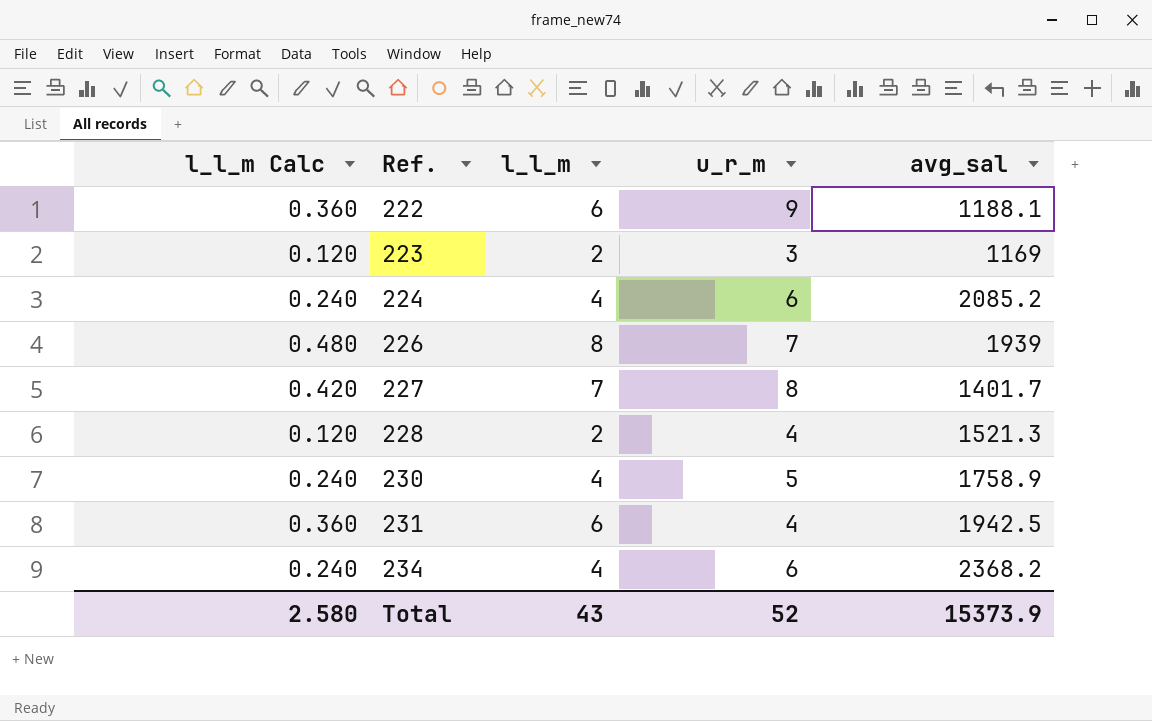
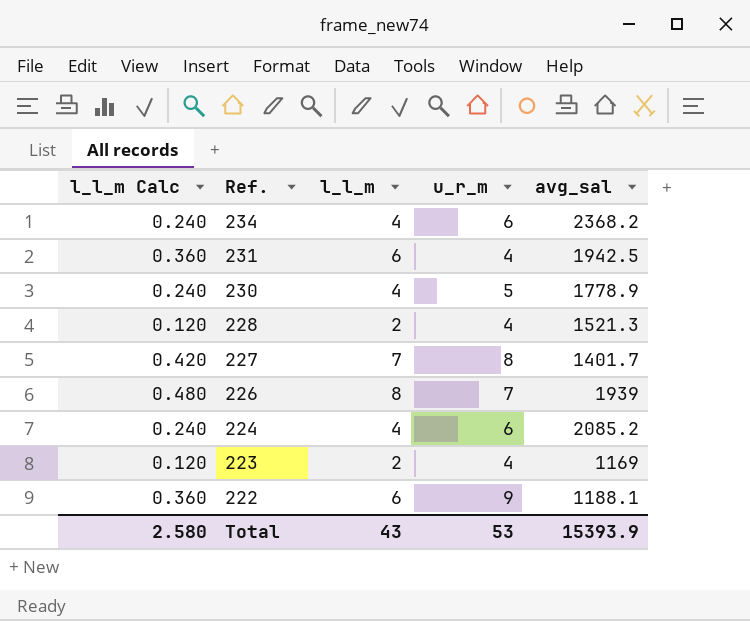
row order: Ref. ascending -> Ref. descending
230 | avg_sal: 1758.9 -> 1778.9
223 | u_r_m: 3 -> 4
Total | u_r_m: 52 -> 53
Total | avg_sal: 15373.9 -> 15393.9

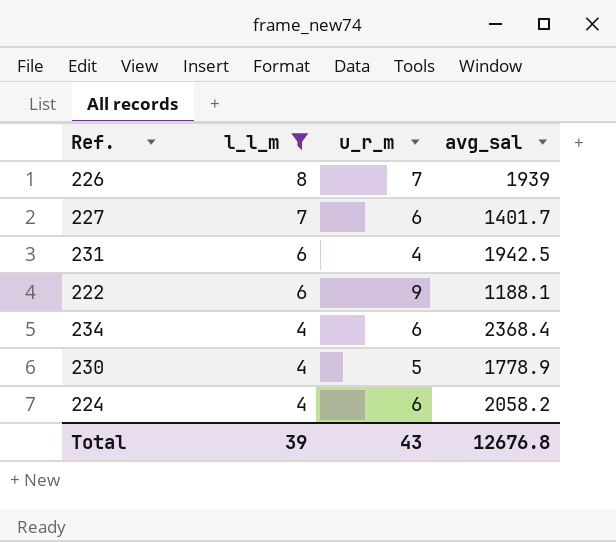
filter: none -> l_l_m != 2
row order: Ref. descending -> l_l_m descending
column l_l_m Calc | formula: [l_l_m] * 0.06 -> none
227 | u_r_m: 8 -> 6
234 | avg_sal: 2368.2 -> 2368.4
224 | avg_sal: 2085.2 -> 2058.2
Total | l_l_m: 43 -> 39
Total | u_r_m: 53 -> 43
Total | avg_sal: 15393.9 -> 12676.8

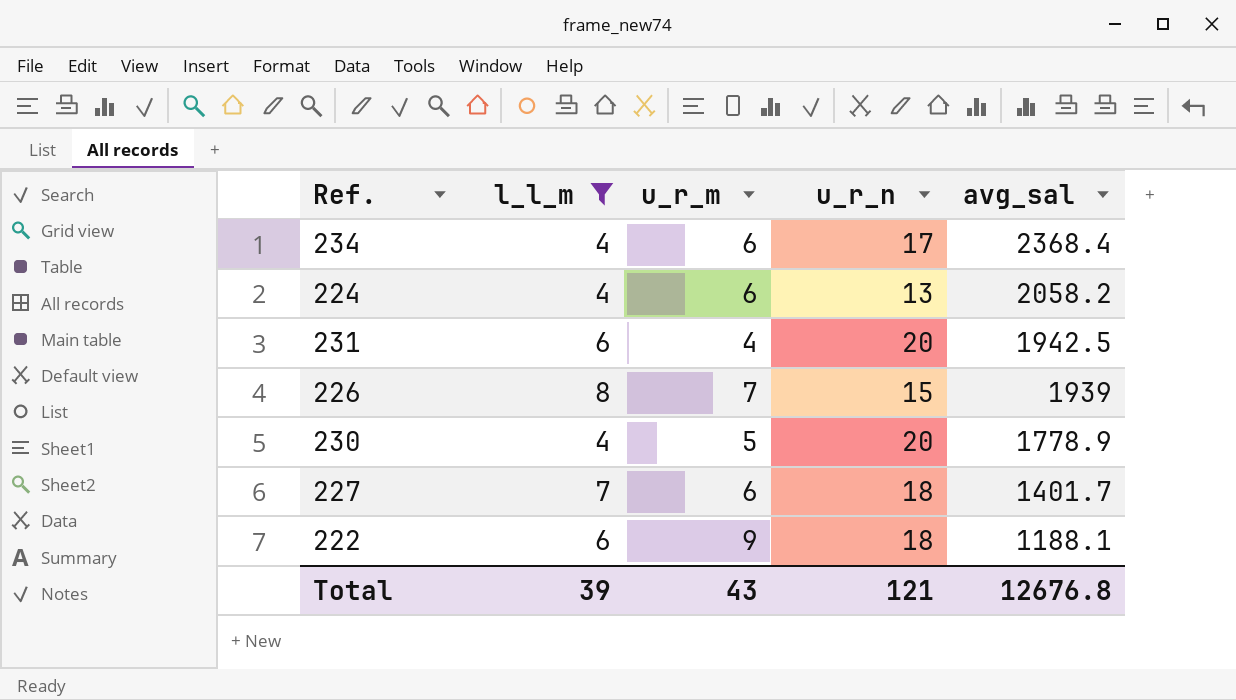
row order: l_l_m descending -> avg_sal descending
column u_r_n | position: none -> 4

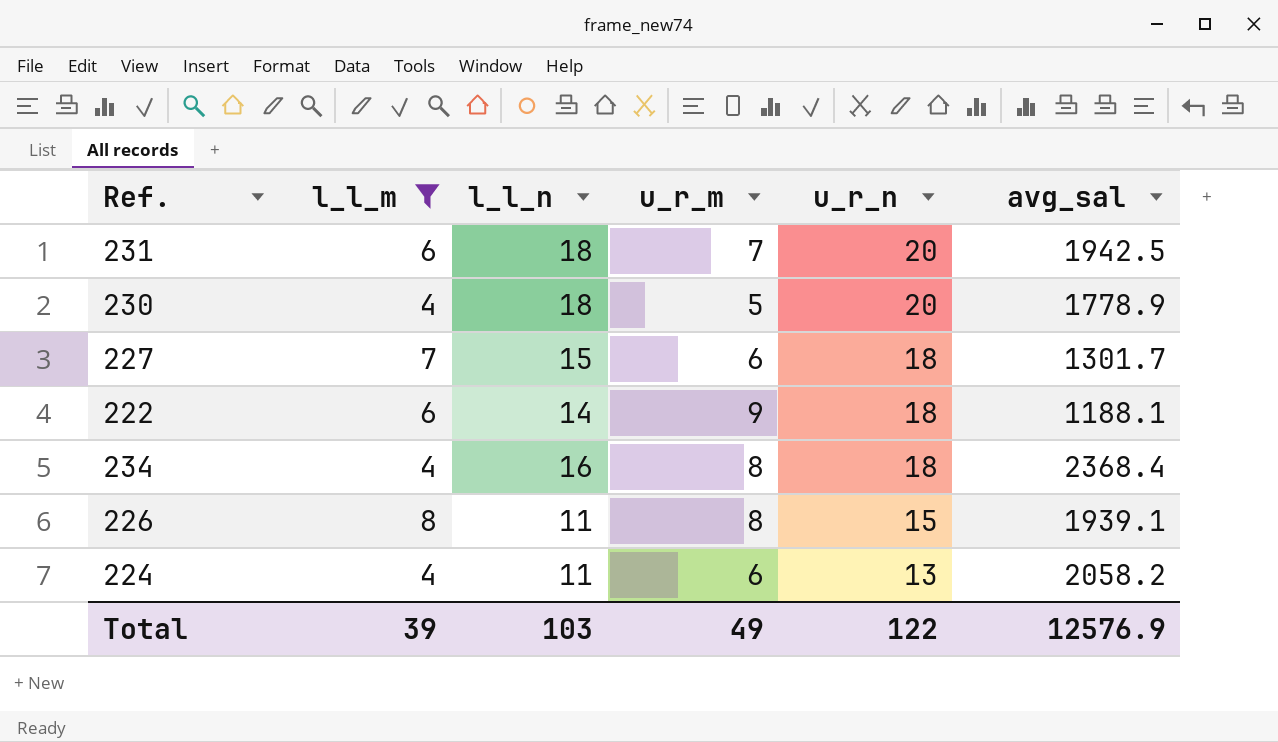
row order: avg_sal descending -> u_r_n descending
column l_l_n | position: none -> 3
231 | u_r_m: 4 -> 7
227 | avg_sal: 1401.7 -> 1301.7
234 | u_r_m: 6 -> 8
234 | u_r_n: 17 -> 18
226 | u_r_m: 7 -> 8
226 | avg_sal: 1939 -> 1939.1
Total | u_r_m: 43 -> 49
Total | u_r_n: 121 -> 122
Total | avg_sal: 12676.8 -> 12576.9

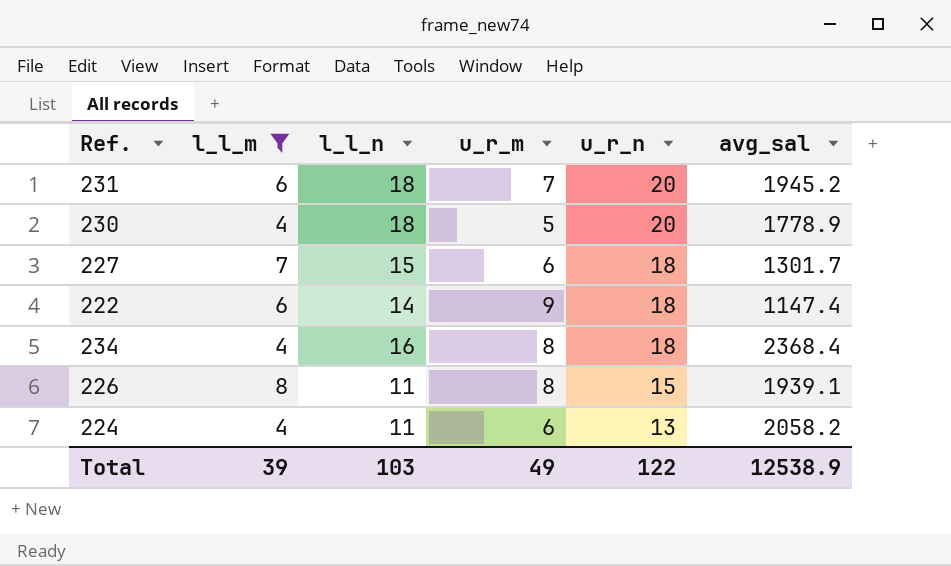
231 | avg_sal: 1942.5 -> 1945.2
222 | avg_sal: 1188.1 -> 1147.4
Total | avg_sal: 12576.9 -> 12538.9

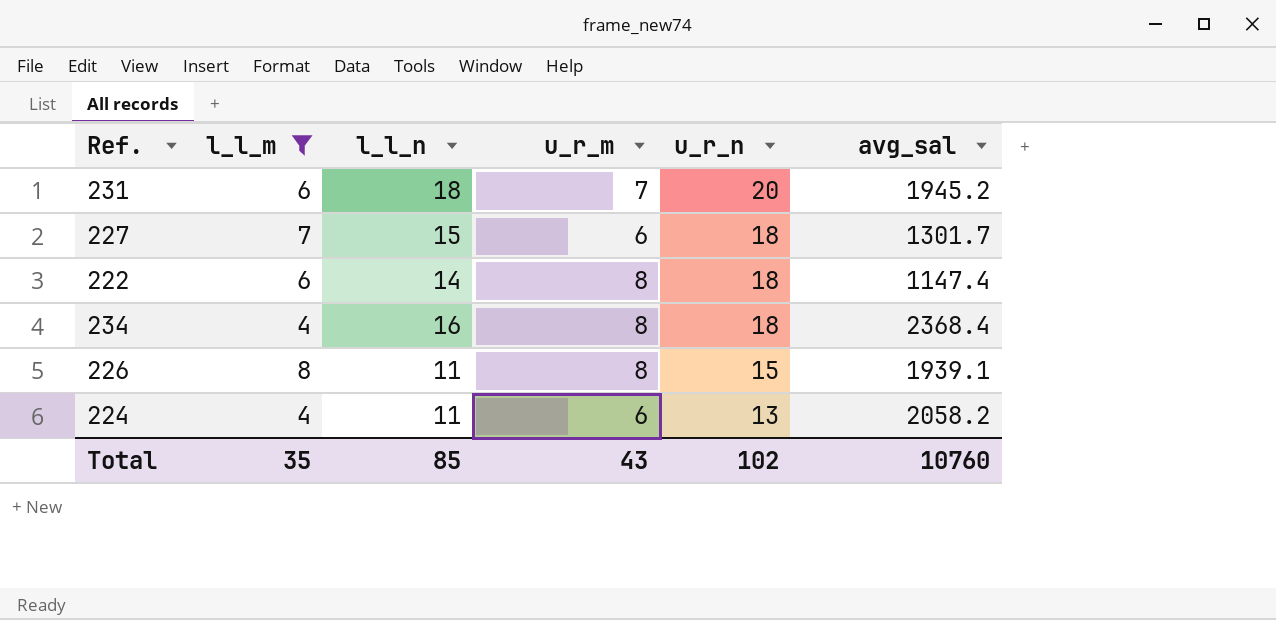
row 230: 4 | 18 | 5 | 20 | 1778.9 -> none
222 | u_r_m: 9 -> 8
Total | l_l_m: 39 -> 35
Total | l_l_n: 103 -> 85
Total | u_r_m: 49 -> 43
Total | u_r_n: 122 -> 102
Total | avg_sal: 12538.9 -> 10760

